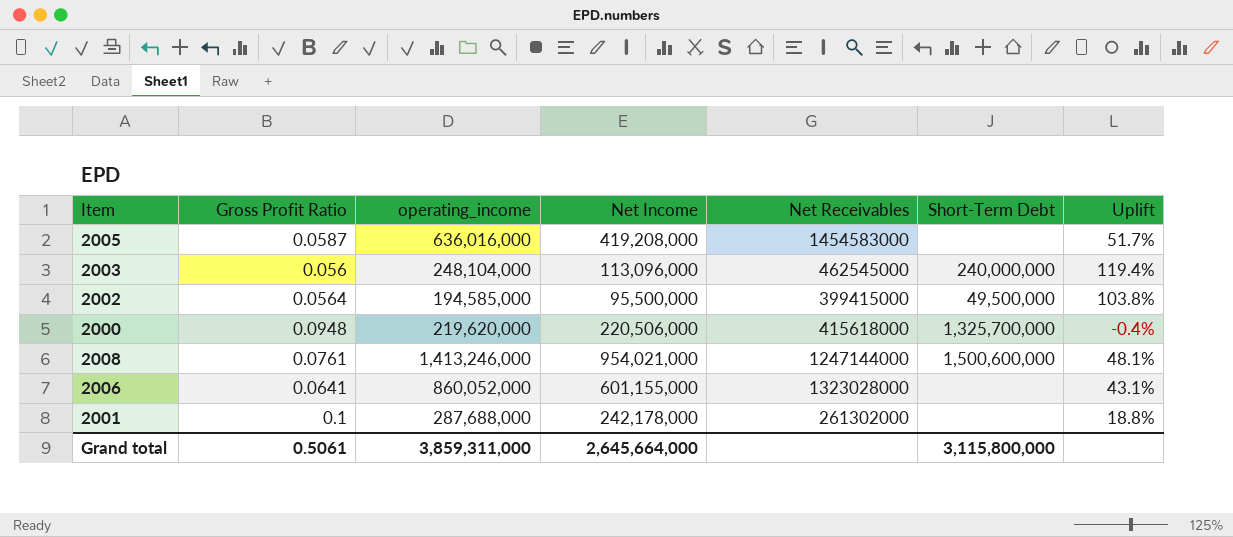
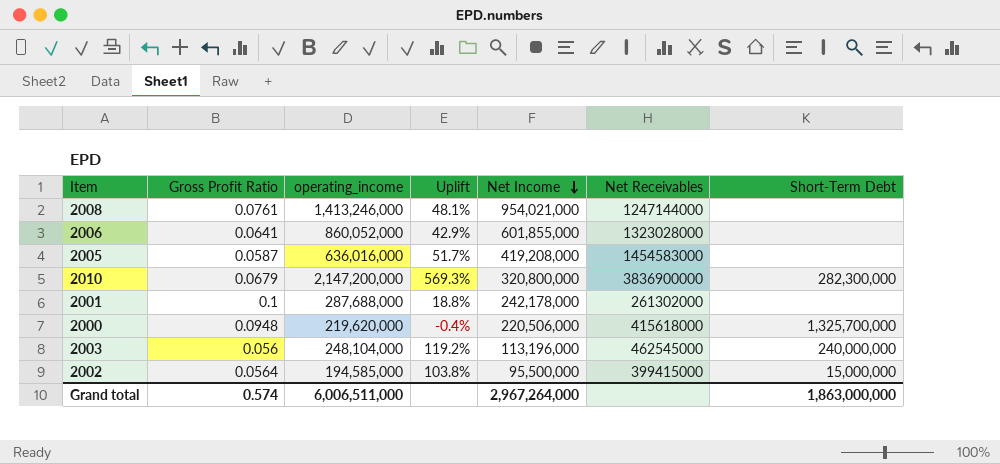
row order: none -> Net Income descending
column Uplift | position: 7 -> 4
2008 | Short-Term Debt: 1,500,600,000 -> none
2006 | Uplift: 43.1% -> 42.9%
2006 | Net Income: 601,155,000 -> 601,855,000
row 2010: none -> 0.0679 | 2,147,200,000 | 569.3% | 320,800,000 | 3836900000 | 282,300,000
2003 | Uplift: 119.4% -> 119.2%
2003 | Net Income: 113,096,000 -> 113,196,000
2002 | Short-Term Debt: 49,500,000 -> 15,000,000
Grand total | Gross Profit Ratio: 0.5061 -> 0.574
Grand total | operating_income: 3,859,311,000 -> 6,006,511,000
Grand total | Net Income: 2,645,664,000 -> 2,967,264,000
Grand total | Short-Term Debt: 3,115,800,000 -> 1,863,000,000

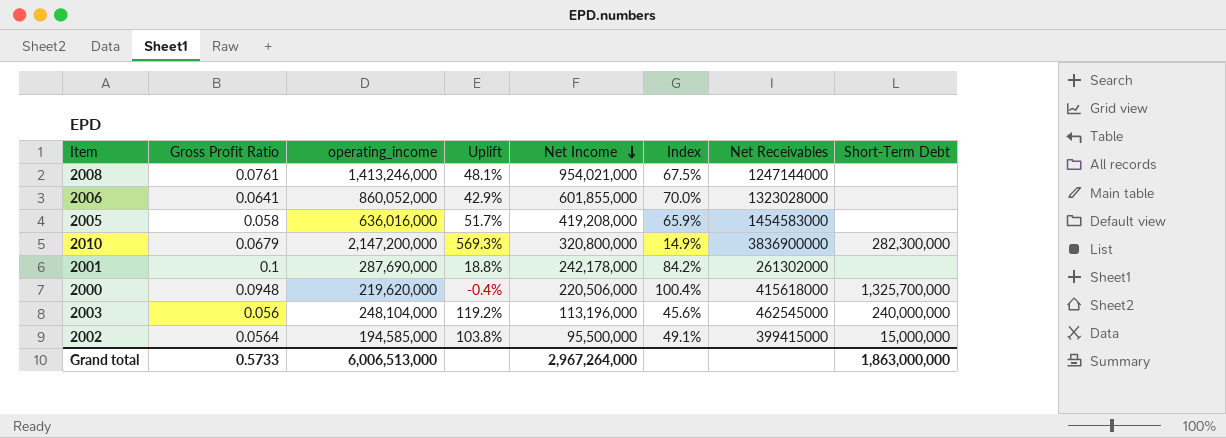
column Index | formula: none -> [Net Income] / [operating_income]
2005 | Gross Profit Ratio: 0.0587 -> 0.058
2001 | operating_income: 287,688,000 -> 287,690,000
Grand total | Gross Profit Ratio: 0.574 -> 0.5733
Grand total | operating_income: 6,006,511,000 -> 6,006,513,000

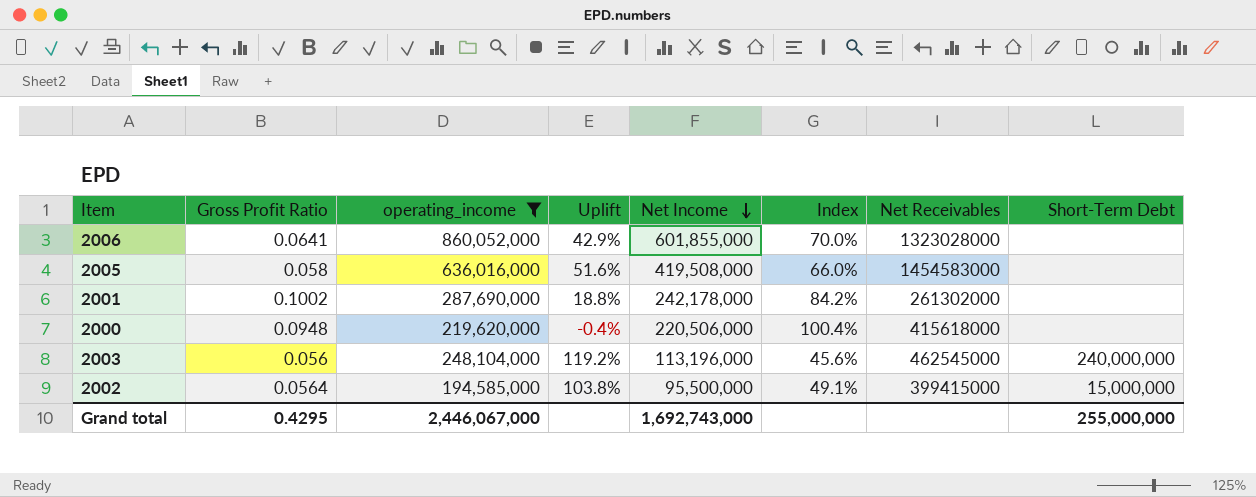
filter: none -> operating_income <= 860,052,000
2005 | Uplift: 51.7% -> 51.6%
2005 | Net Income: 419,208,000 -> 419,508,000
2005 | Index: 65.9% -> 66.0%
2001 | Gross Profit Ratio: 0.1 -> 0.1002
2000 | Short-Term Debt: 1,325,700,000 -> none
Grand total | Gross Profit Ratio: 0.5733 -> 0.4295
Grand total | operating_income: 6,006,513,000 -> 2,446,067,000
Grand total | Net Income: 2,967,264,000 -> 1,692,743,000
Grand total | Short-Term Debt: 1,863,000,000 -> 255,000,000

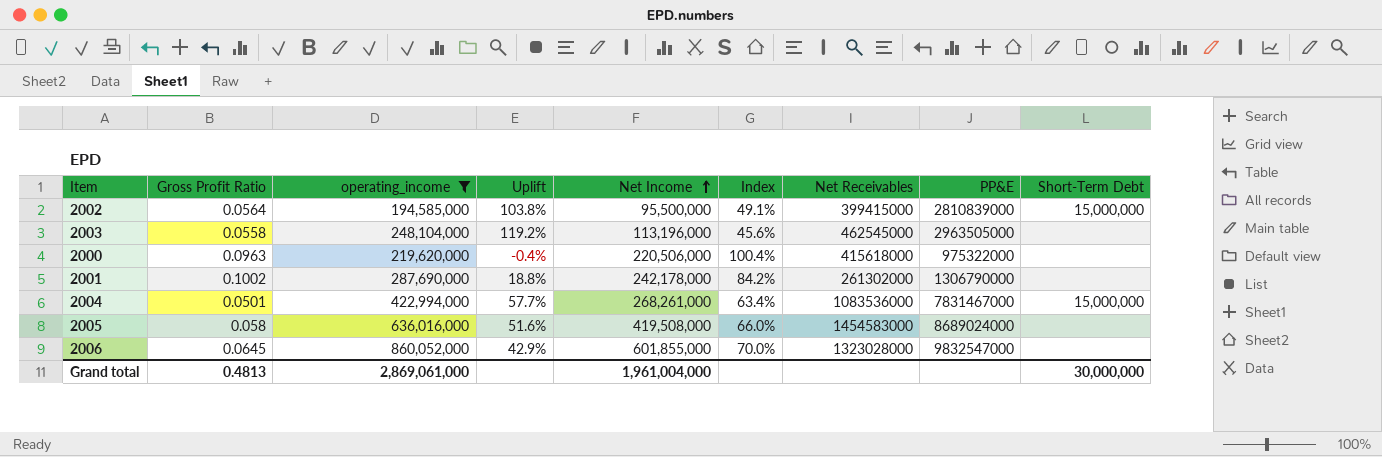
row order: Net Income descending -> Net Income ascending
column PP&E | position: none -> 8
2003 | Gross Profit Ratio: 0.056 -> 0.0558
2003 | Short-Term Debt: 240,000,000 -> none
2000 | Gross Profit Ratio: 0.0948 -> 0.0963
row 2004: none -> 0.0501 | 422,994,000 | 57.7% | 268,261,000 | 63.4% | 1083536000 | 7831467000 | 15,000,000
2006 | Gross Profit Ratio: 0.0641 -> 0.0645
Grand total | Gross Profit Ratio: 0.4295 -> 0.4813
Grand total | operating_income: 2,446,067,000 -> 2,869,061,000
Grand total | Net Income: 1,692,743,000 -> 1,961,004,000
Grand total | Short-Term Debt: 255,000,000 -> 30,000,000

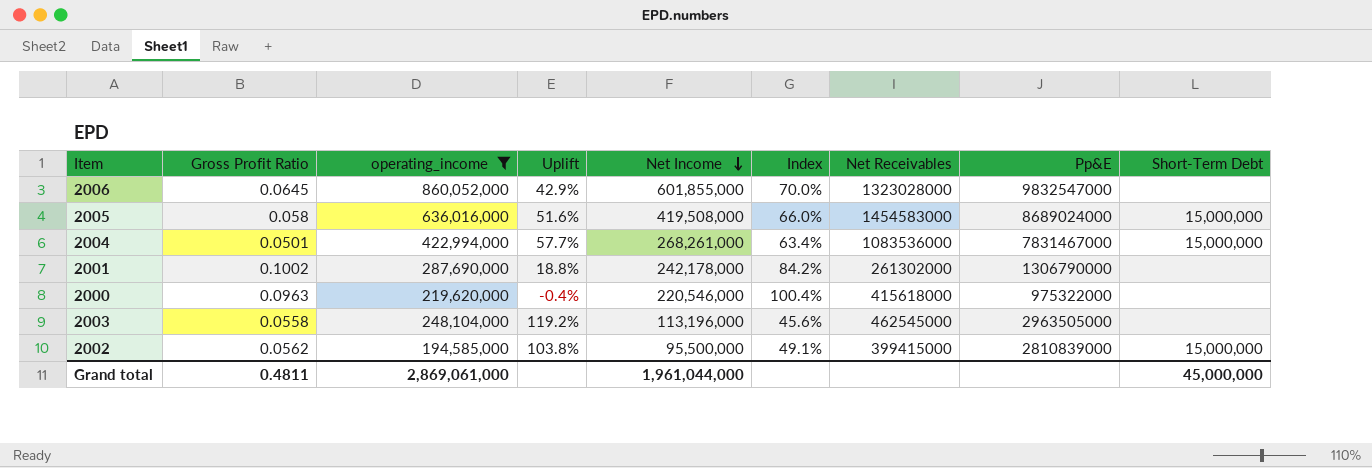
row order: Net Income ascending -> Net Income descending
column name: PP&E -> Pp&E
2005 | Short-Term Debt: none -> 15,000,000
2000 | Net Income: 220,506,000 -> 220,546,000
2002 | Gross Profit Ratio: 0.0564 -> 0.0562
Grand total | Gross Profit Ratio: 0.4813 -> 0.4811
Grand total | Net Income: 1,961,004,000 -> 1,961,044,000
Grand total | Short-Term Debt: 30,000,000 -> 45,000,000

